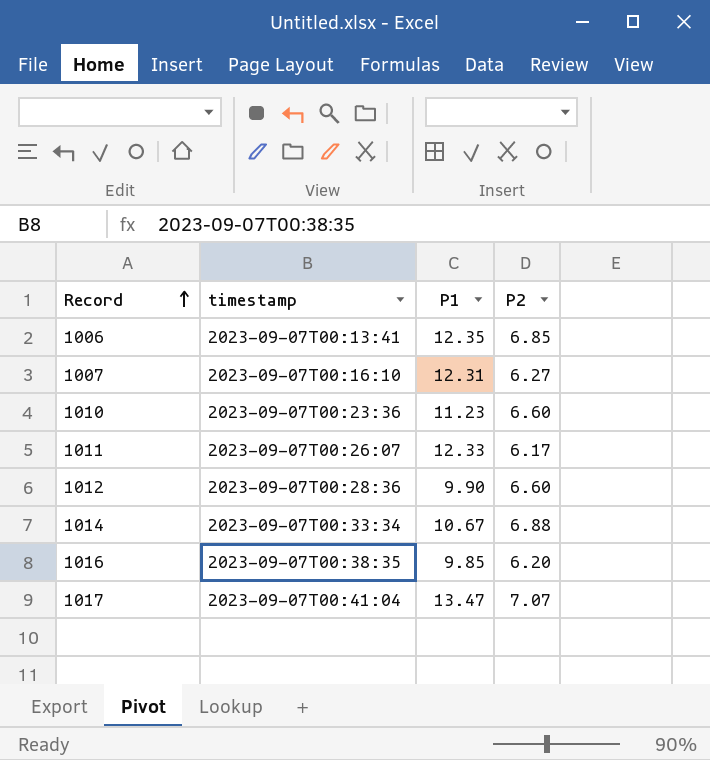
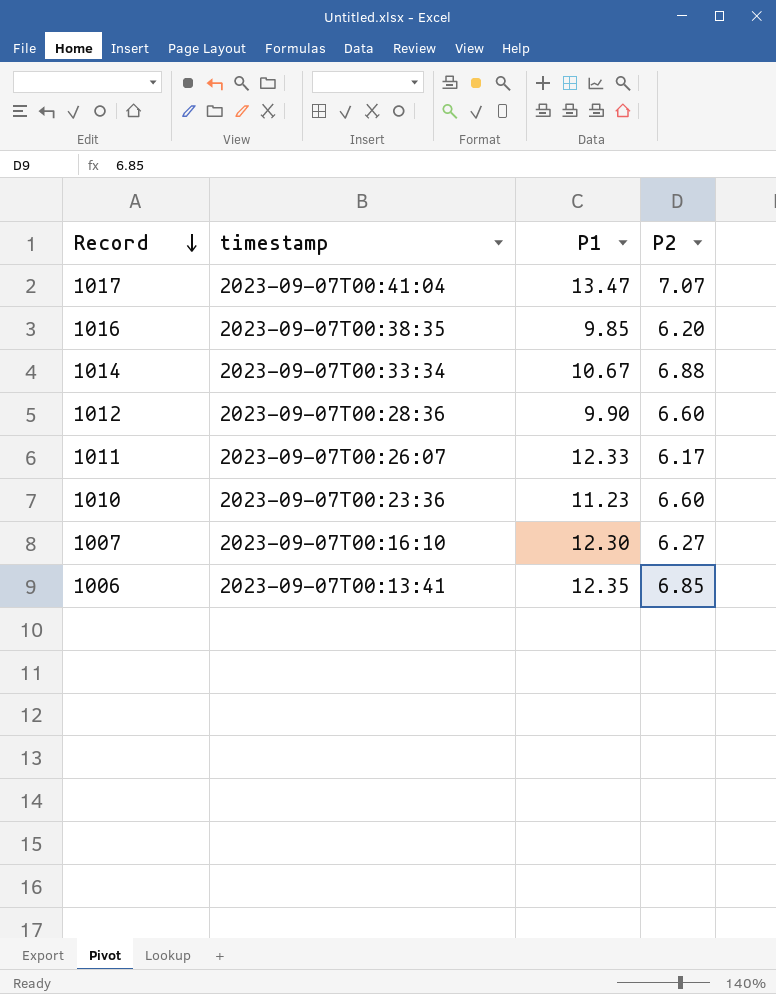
row order: Record ascending -> Record descending
1007 | P1: 12.31 -> 12.30

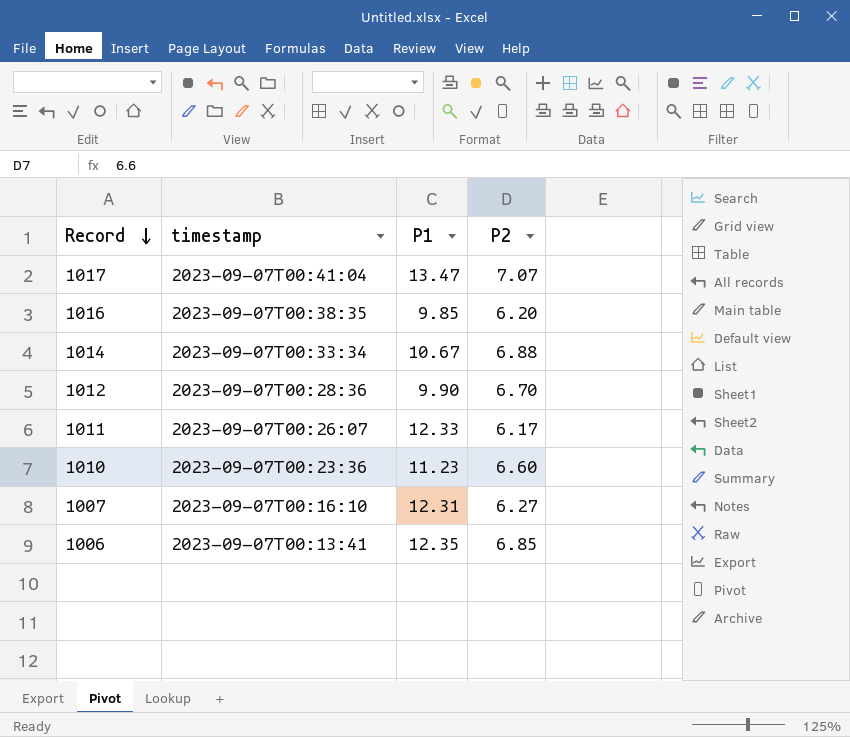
1012 | P2: 6.60 -> 6.70
1007 | P1: 12.30 -> 12.31

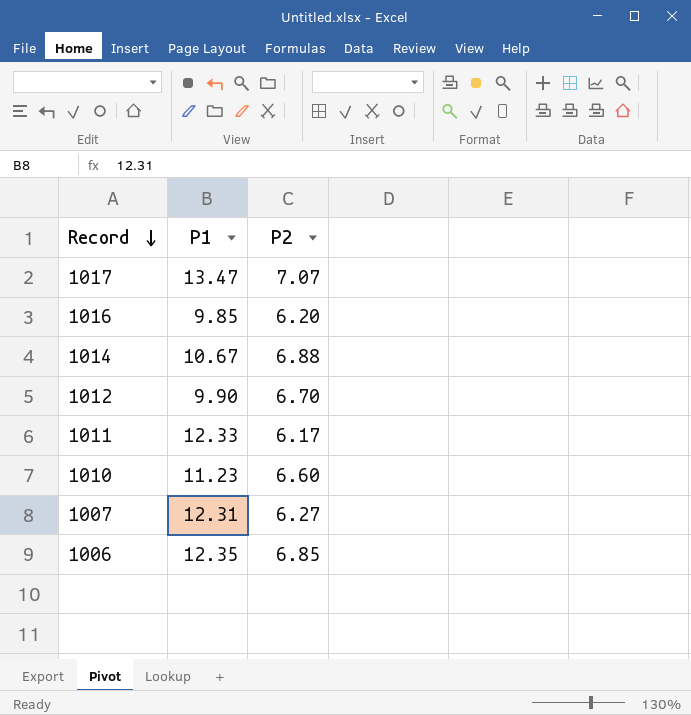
column timestamp | position: 2 -> none

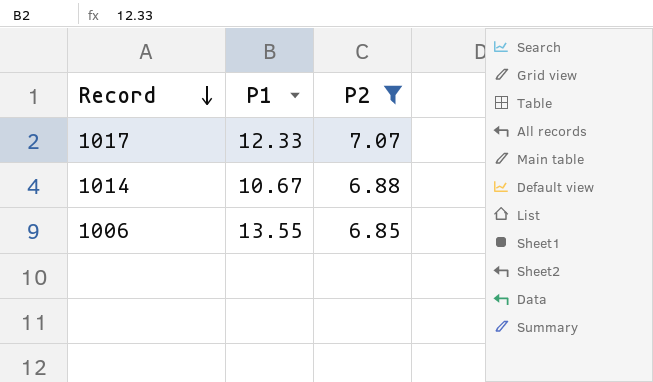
filter: none -> P2 >= 6.85
1017 | P1: 13.47 -> 12.33
1006 | P1: 12.35 -> 13.55

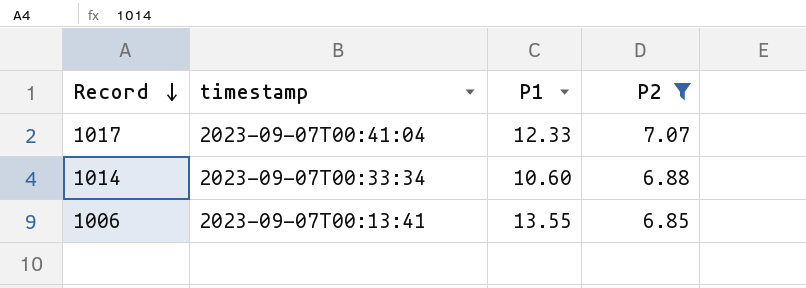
column timestamp | position: none -> 2
1014 | P1: 10.67 -> 10.60

